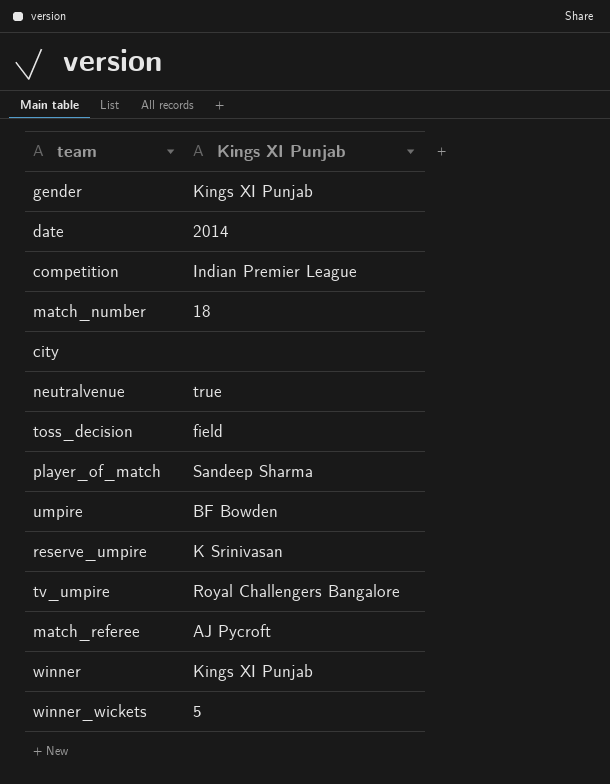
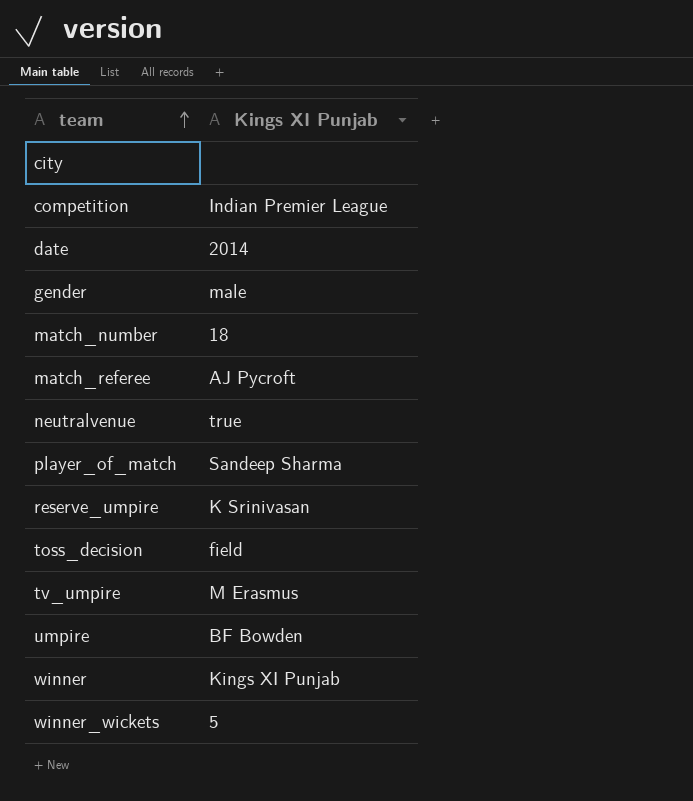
row order: none -> team ascending
gender | Kings XI Punjab: Kings XI Punjab -> male
tv_umpire | Kings XI Punjab: Royal Challengers Bangalore -> M Erasmus

